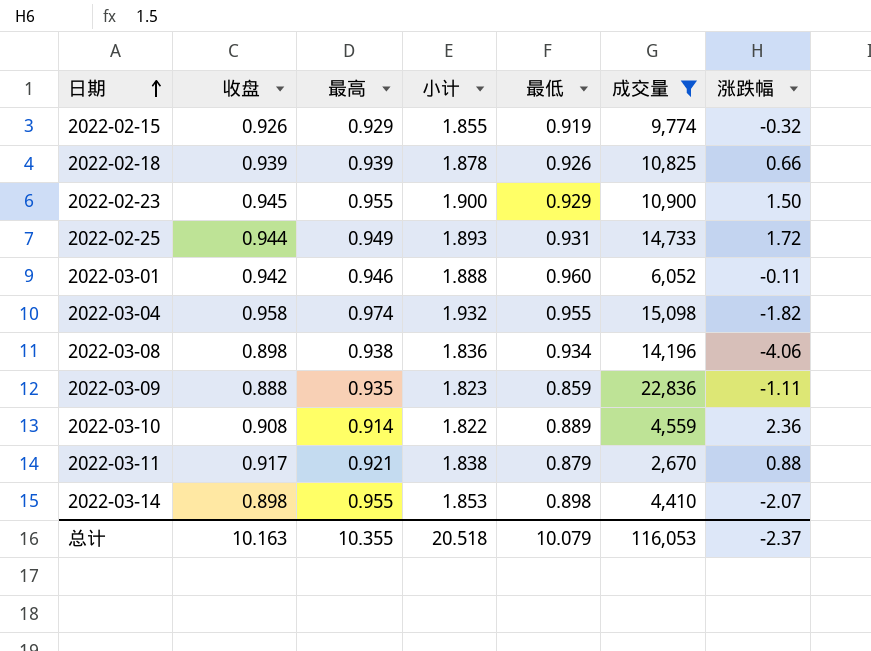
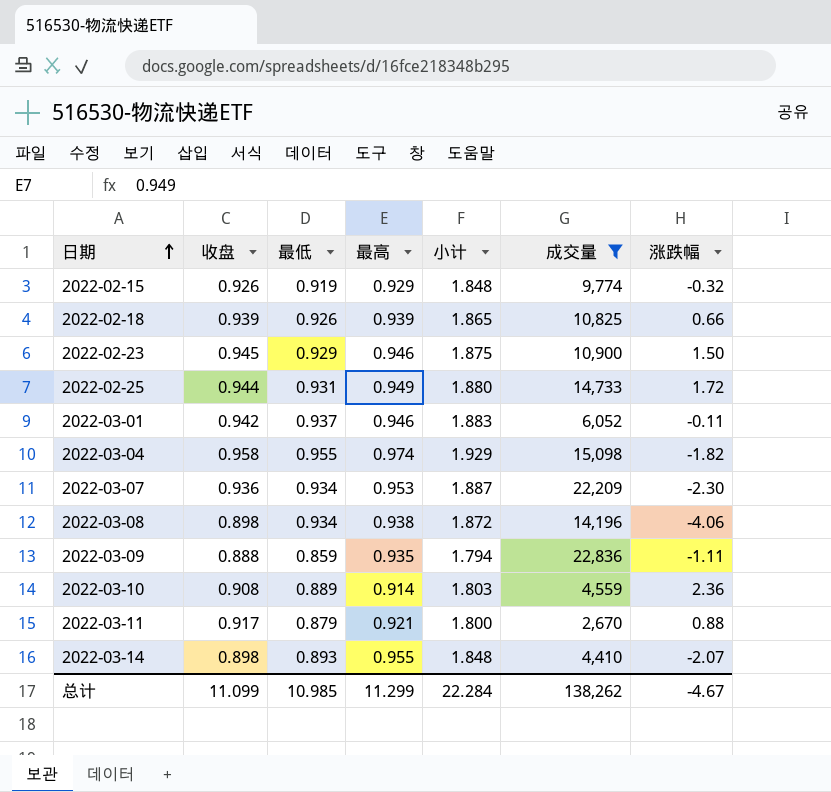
column 最低 | position: 5 -> 3
column 小计 | formula: [收盘] + [最高] -> [最低] + [最高]
2022-02-23 | 最高: 0.955 -> 0.946
2022-03-01 | 最低: 0.960 -> 0.937
row 2022-03-07: none -> 0.936 | 0.934 | 0.953 | 1.887 | 22,209 | -2.30
2022-03-14 | 最低: 0.898 -> 0.893
总计 | 收盘: 10.163 -> 11.099
总计 | 最低: 10.079 -> 10.985
总计 | 最高: 10.355 -> 11.299
总计 | 小计: 20.518 -> 22.284
总计 | 成交量: 116,053 -> 138,262
总计 | 涨跌幅: -2.37 -> -4.67

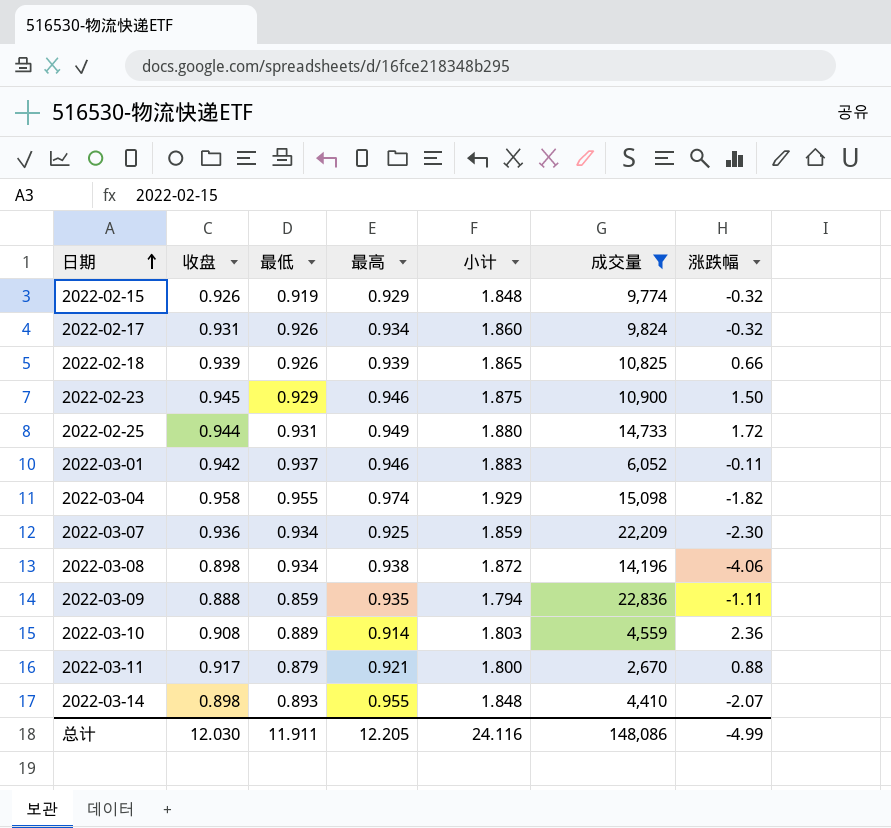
row 2022-02-17: none -> 0.931 | 0.926 | 0.934 | 1.860 | 9,824 | -0.32
2022-03-07 | 最高: 0.953 -> 0.925
2022-03-07 | 小计: 1.887 -> 1.859
总计 | 收盘: 11.099 -> 12.030
总计 | 最低: 10.985 -> 11.911
总计 | 最高: 11.299 -> 12.205
总计 | 小计: 22.284 -> 24.116
总计 | 成交量: 138,262 -> 148,086
总计 | 涨跌幅: -4.67 -> -4.99

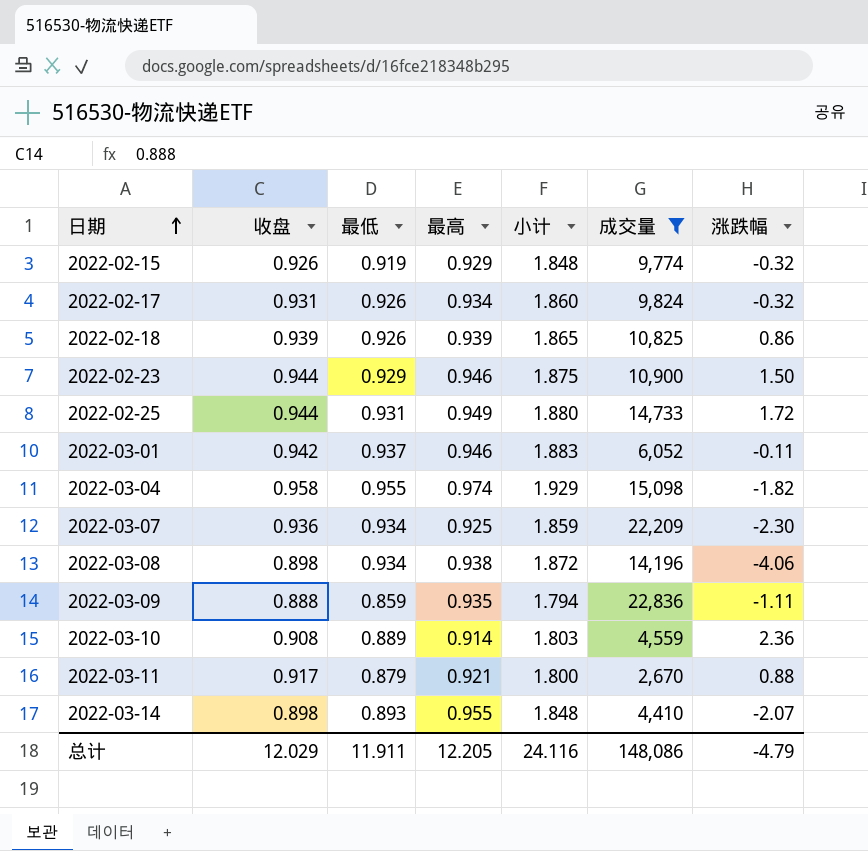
2022-02-18 | 涨跌幅: 0.66 -> 0.86
2022-02-23 | 收盘: 0.945 -> 0.944
总计 | 收盘: 12.030 -> 12.029
总计 | 涨跌幅: -4.99 -> -4.79

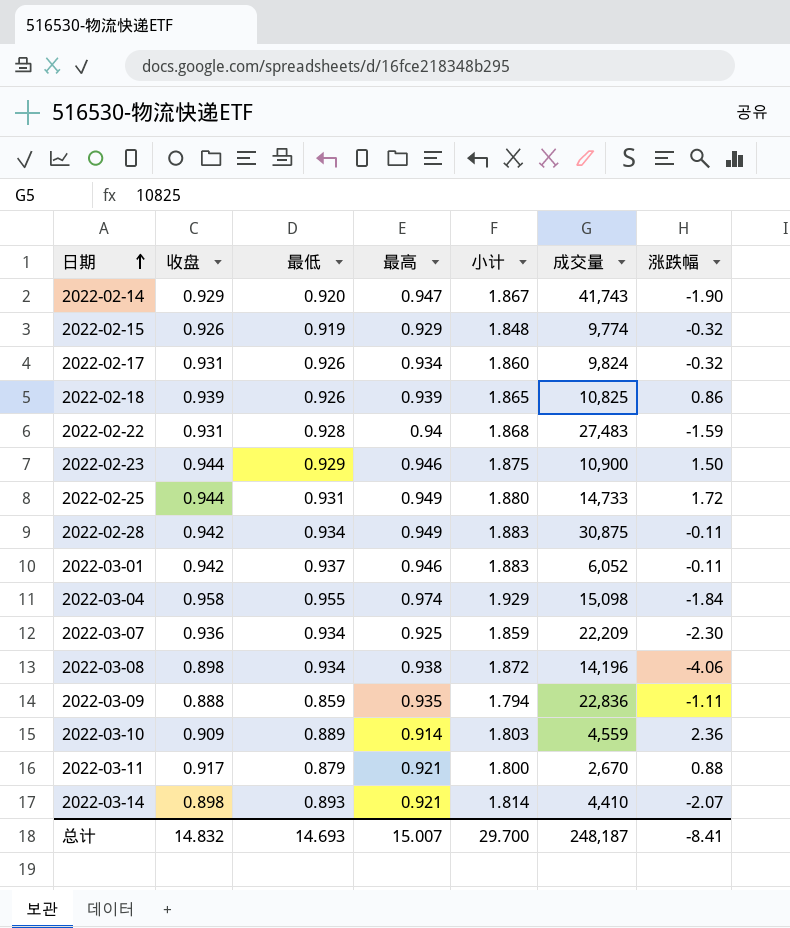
filter: 成交量 <= 22,836 -> none
2022-03-04 | 涨跌幅: -1.82 -> -1.84
2022-03-10 | 收盘: 0.908 -> 0.909
2022-03-14 | 最高: 0.955 -> 0.921
2022-03-14 | 小计: 1.848 -> 1.814
总计 | 收盘: 12.029 -> 14.832
总计 | 最低: 11.911 -> 14.693
总计 | 最高: 12.205 -> 15.007
总计 | 小计: 24.116 -> 29.700
总计 | 成交量: 148,086 -> 248,187
总计 | 涨跌幅: -4.79 -> -8.41

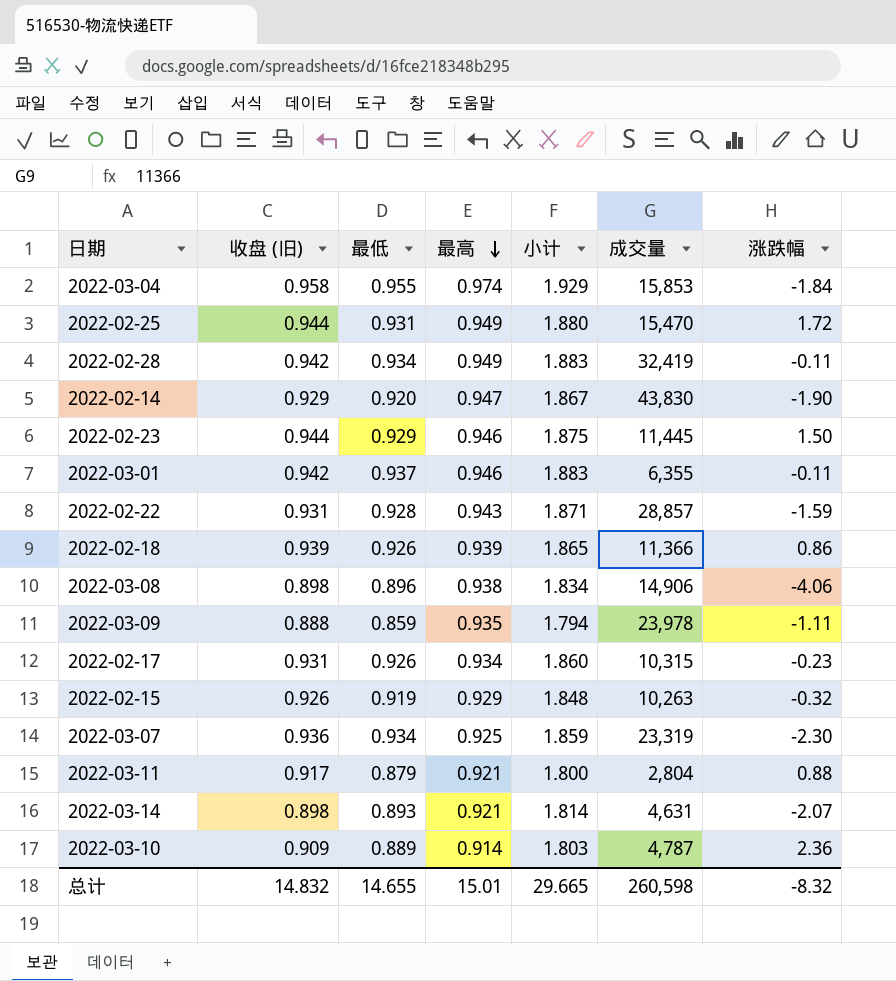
row order: 日期 ascending -> 最高 descending
column name: 收盘 -> 收盘 (旧)
2022-03-04 | 成交量: 15,098 -> 15,853
2022-02-25 | 成交量: 14,733 -> 15,470
2022-02-28 | 成交量: 30,875 -> 32,419
2022-02-14 | 成交量: 41,743 -> 43,830
2022-02-23 | 成交量: 10,900 -> 11,445
2022-03-01 | 成交量: 6,052 -> 6,355
2022-02-22 | 最高: 0.94 -> 0.943
2022-02-22 | 小计: 1.868 -> 1.871
2022-02-22 | 成交量: 27,483 -> 28,857
2022-02-18 | 成交量: 10,825 -> 11,366
2022-03-08 | 最低: 0.934 -> 0.896
2022-03-08 | 小计: 1.872 -> 1.834
2022-03-08 | 成交量: 14,196 -> 14,906
2022-03-09 | 成交量: 22,836 -> 23,978
2022-02-17 | 成交量: 9,824 -> 10,315
2022-02-17 | 涨跌幅: -0.32 -> -0.23
2022-02-15 | 成交量: 9,774 -> 10,263
2022-03-07 | 成交量: 22,209 -> 23,319
2022-03-11 | 成交量: 2,670 -> 2,804
2022-03-14 | 成交量: 4,410 -> 4,631
2022-03-10 | 成交量: 4,559 -> 4,787
总计 | 最低: 14.693 -> 14.655
总计 | 最高: 15.007 -> 15.01
总计 | 小计: 29.700 -> 29.665
总计 | 成交量: 248,187 -> 260,598
总计 | 涨跌幅: -8.41 -> -8.32

